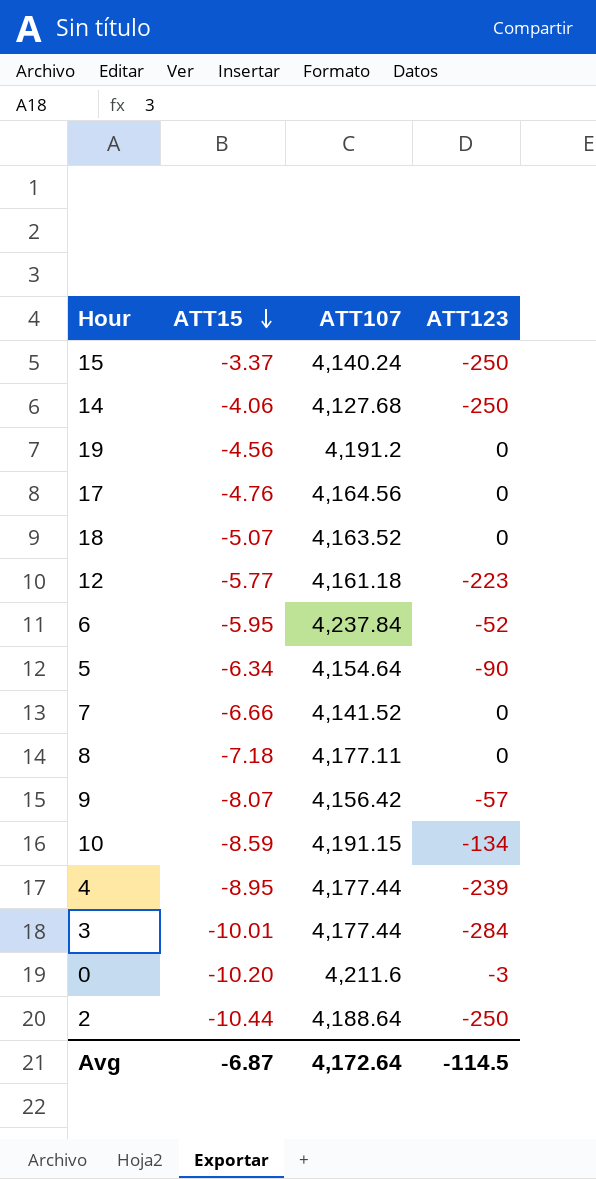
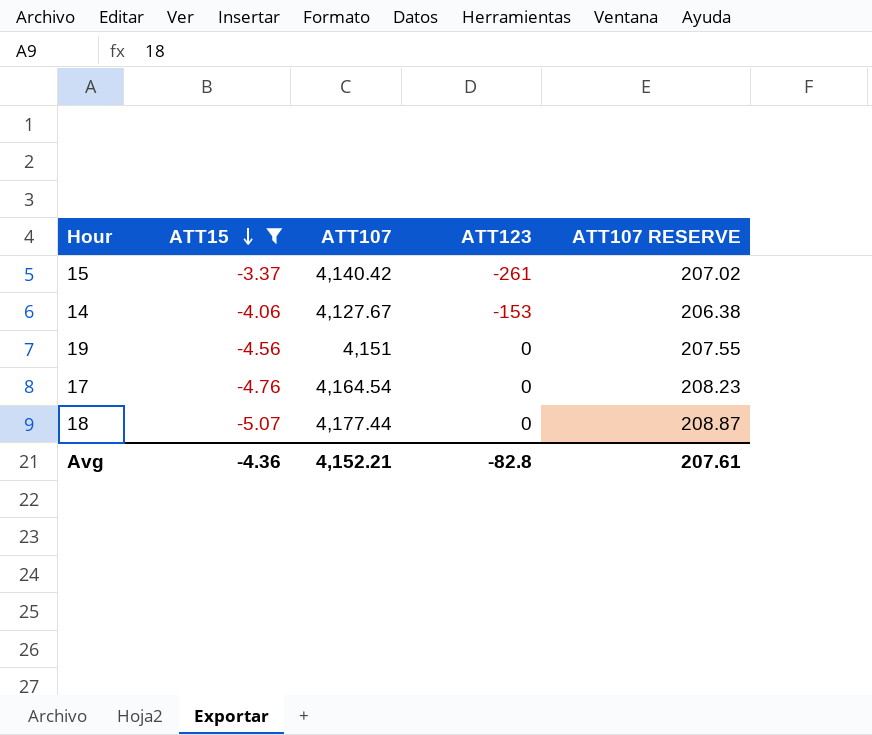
filter: none -> ATT15 >= -5.07
column ATT107 RESERVE | formula: none -> [ATT107] * 0.05
15 | ATT107: 4,140.24 -> 4,140.42
15 | ATT123: -250 -> -261
14 | ATT107: 4,127.68 -> 4,127.67
14 | ATT123: -250 -> -153
19 | ATT107: 4,191.2 -> 4,151
17 | ATT107: 4,164.56 -> 4,164.54
18 | ATT107: 4,163.52 -> 4,177.44
Avg | ATT15: -6.87 -> -4.36
Avg | ATT107: 4,172.64 -> 4,152.21
Avg | ATT123: -114.5 -> -82.8

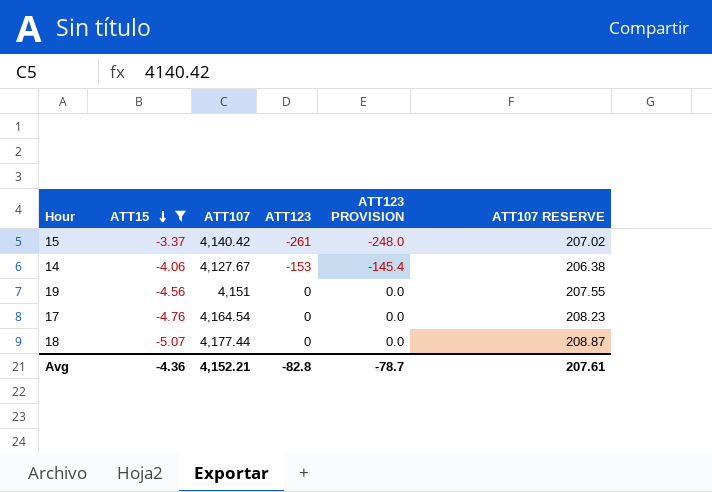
column ATT123 PROVISION | formula: none -> [ATT123] * 0.95

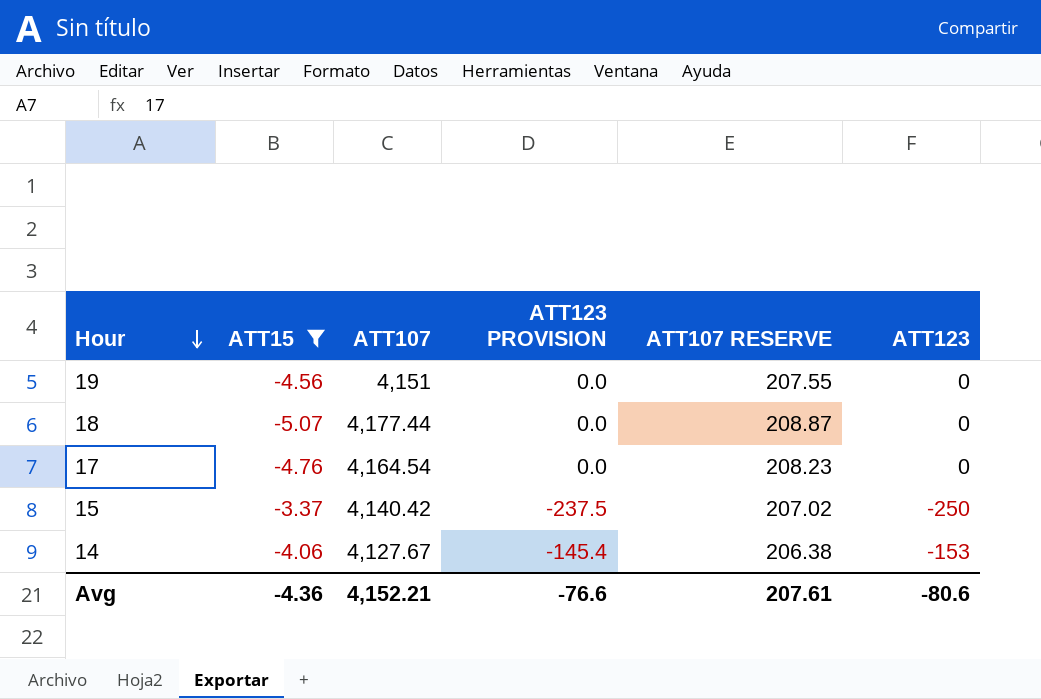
row order: ATT15 descending -> Hour descending
column ATT123 | position: 4 -> 6
15 | ATT123 PROVISION: -248.0 -> -237.5
15 | ATT123: -261 -> -250
Avg | ATT123 PROVISION: -78.7 -> -76.6
Avg | ATT123: -82.8 -> -80.6

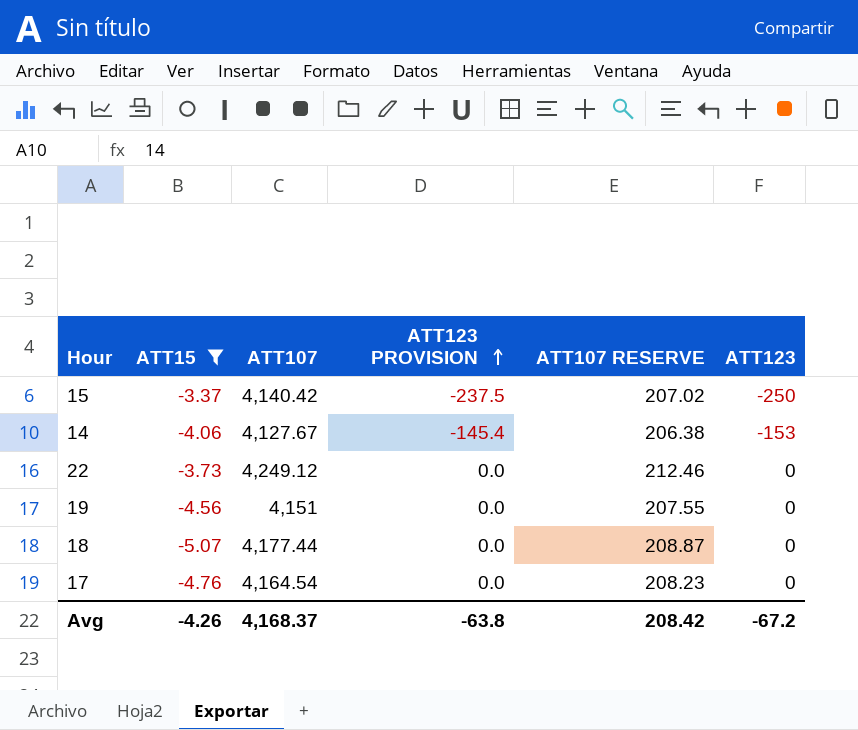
row order: Hour descending -> ATT123 PROVISION ascending
row 22: none -> -3.73 | 4,249.12 | 0.0 | 212.46 | 0
Avg | ATT15: -4.36 -> -4.26
Avg | ATT107: 4,152.21 -> 4,168.37
Avg | ATT123 PROVISION: -76.6 -> -63.8
Avg | ATT107 RESERVE: 207.61 -> 208.42
Avg | ATT123: -80.6 -> -67.2

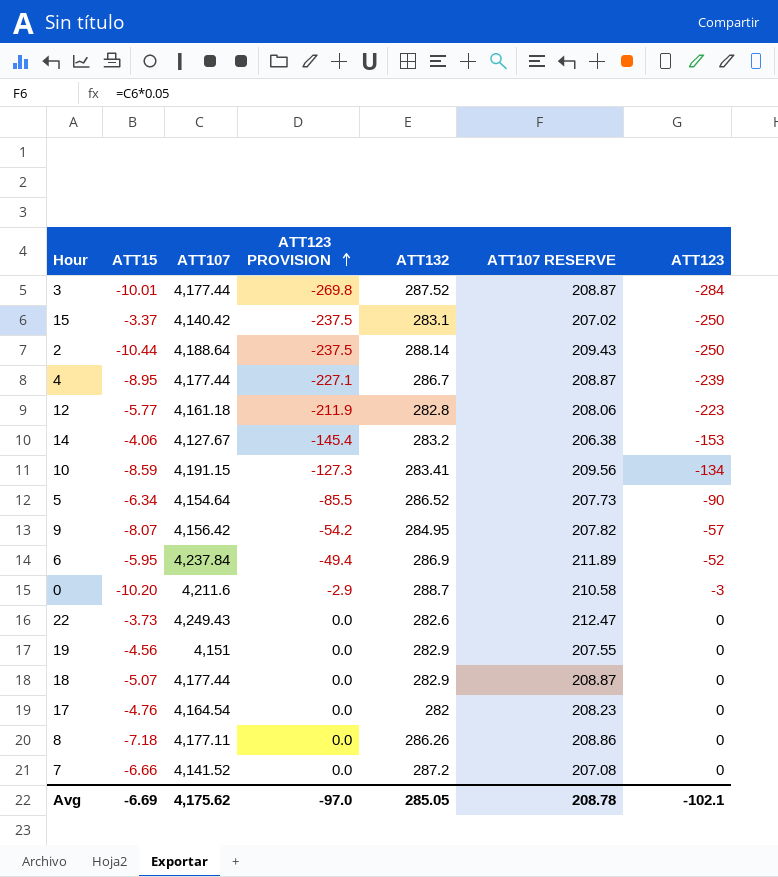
filter: ATT15 >= -5.07 -> none
column ATT132 | position: none -> 5
22 | ATT107: 4,249.12 -> 4,249.43
22 | ATT107 RESERVE: 212.46 -> 212.47
Avg | ATT15: -4.26 -> -6.69
Avg | ATT107: 4,168.37 -> 4,175.62
Avg | ATT123 PROVISION: -63.8 -> -97.0
Avg | ATT107 RESERVE: 208.42 -> 208.78
Avg | ATT123: -67.2 -> -102.1

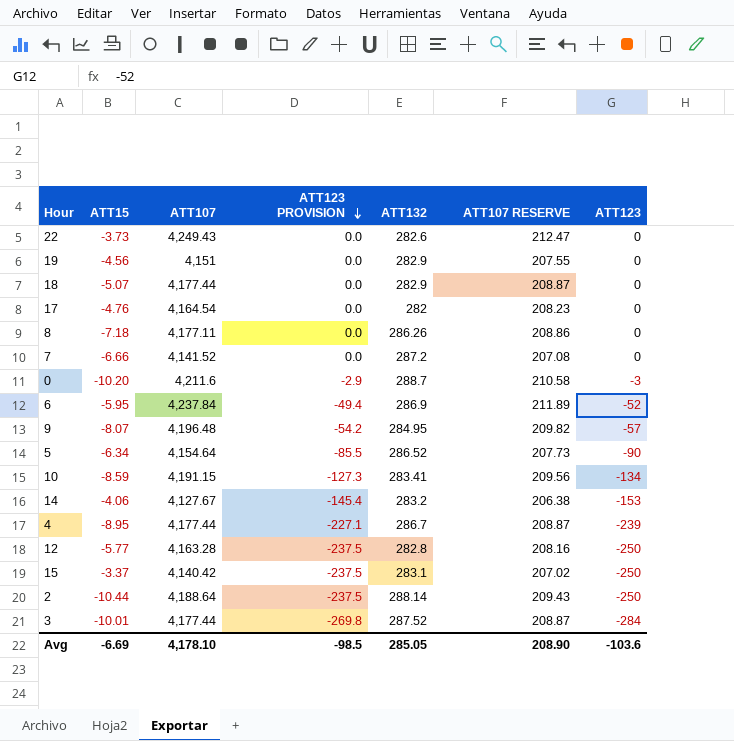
row order: ATT123 PROVISION ascending -> ATT123 PROVISION descending
9 | ATT107: 4,156.42 -> 4,196.48
9 | ATT107 RESERVE: 207.82 -> 209.82
12 | ATT107: 4,161.18 -> 4,163.28
12 | ATT123 PROVISION: -211.9 -> -237.5
12 | ATT107 RESERVE: 208.06 -> 208.16
12 | ATT123: -223 -> -250
Avg | ATT107: 4,175.62 -> 4,178.10
Avg | ATT123 PROVISION: -97.0 -> -98.5
Avg | ATT107 RESERVE: 208.78 -> 208.90
Avg | ATT123: -102.1 -> -103.6

